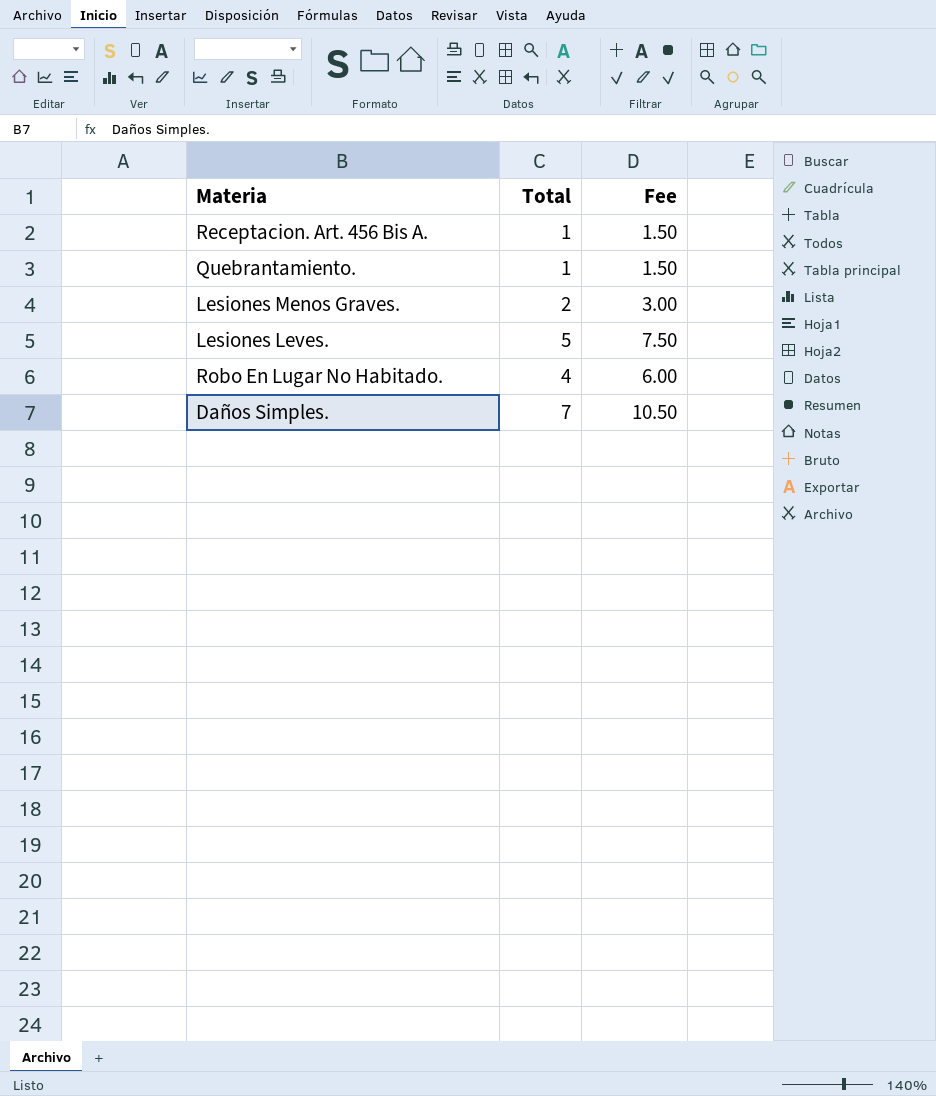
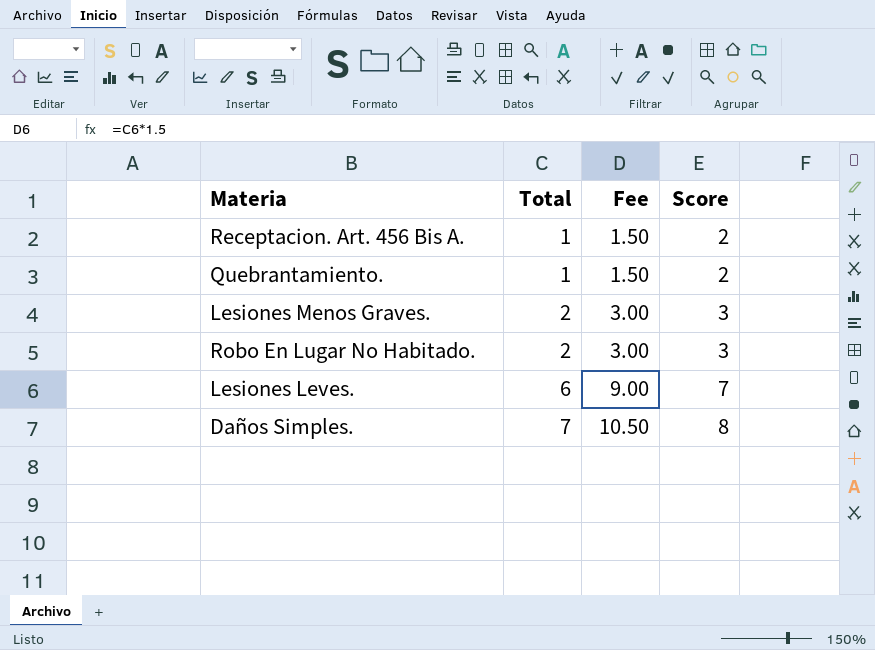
row order: none -> Total ascending
column Score | formula: none -> [Total] + 1
Robo En Lugar No Habitado. | Total: 4 -> 2
Robo En Lugar No Habitado. | Fee: 6.00 -> 3.00
Lesiones Leves. | Total: 5 -> 6
Lesiones Leves. | Fee: 7.50 -> 9.00

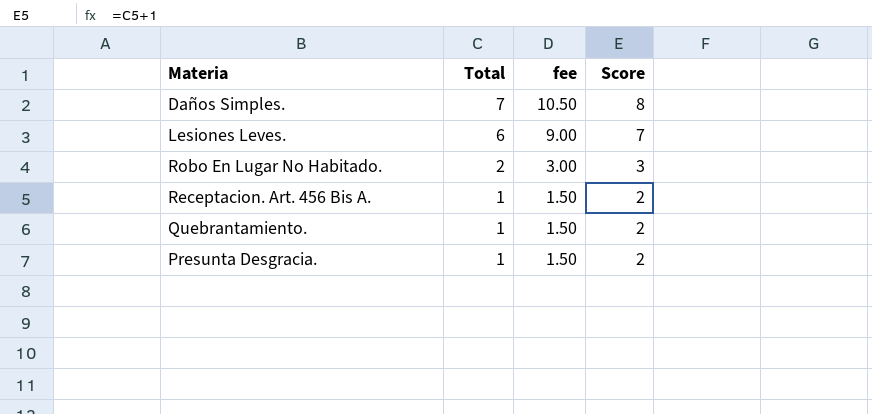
row order: Total ascending -> Total descending
column name: Fee -> fee
row Lesiones Menos Graves.: 2 | 3.00 | 3 -> none
row Presunta Desgracia.: none -> 1 | 1.50 | 2

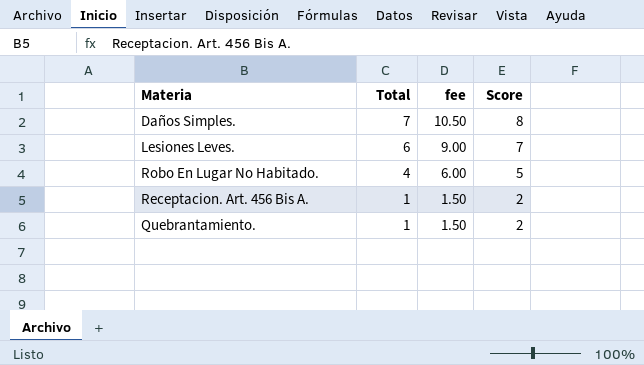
row Presunta Desgracia.: 1 | 1.50 | 2 -> none
Robo En Lugar No Habitado. | Total: 2 -> 4
Robo En Lugar No Habitado. | fee: 3.00 -> 6.00
Robo En Lugar No Habitado. | Score: 3 -> 5

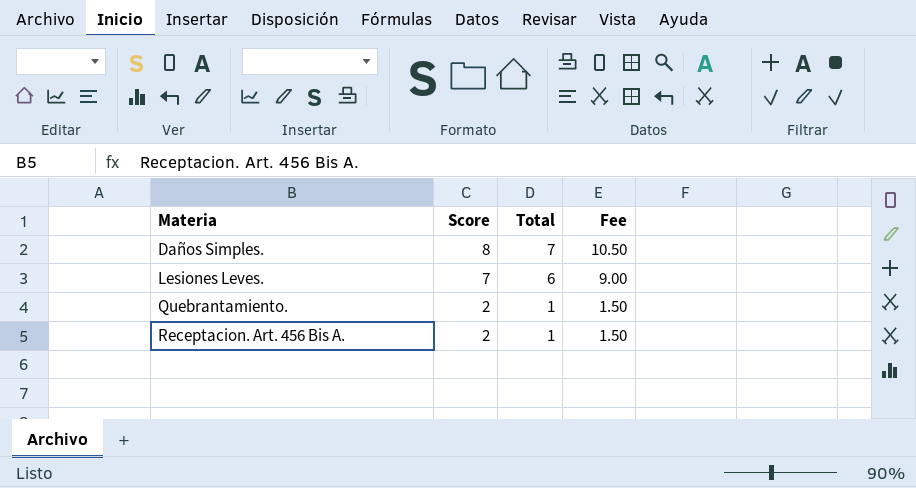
row order: Total descending -> Materia ascending
column Score | position: 4 -> 2
column name: fee -> Fee
row Robo En Lugar No Habitado.: 4 | 6.00 | 5 -> none

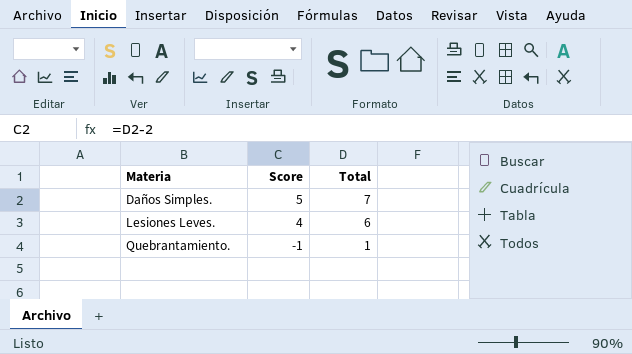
column Fee | formula: [Total] * 1.5 -> none
column Score | formula: [Total] + 1 -> [Total] - 2
row Receptacion. Art. 456 Bis A.: 2 | 1 | 1.50 -> none

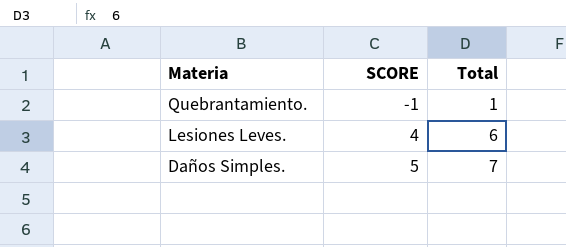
row order: Materia ascending -> Materia descending
column name: Score -> SCORE

